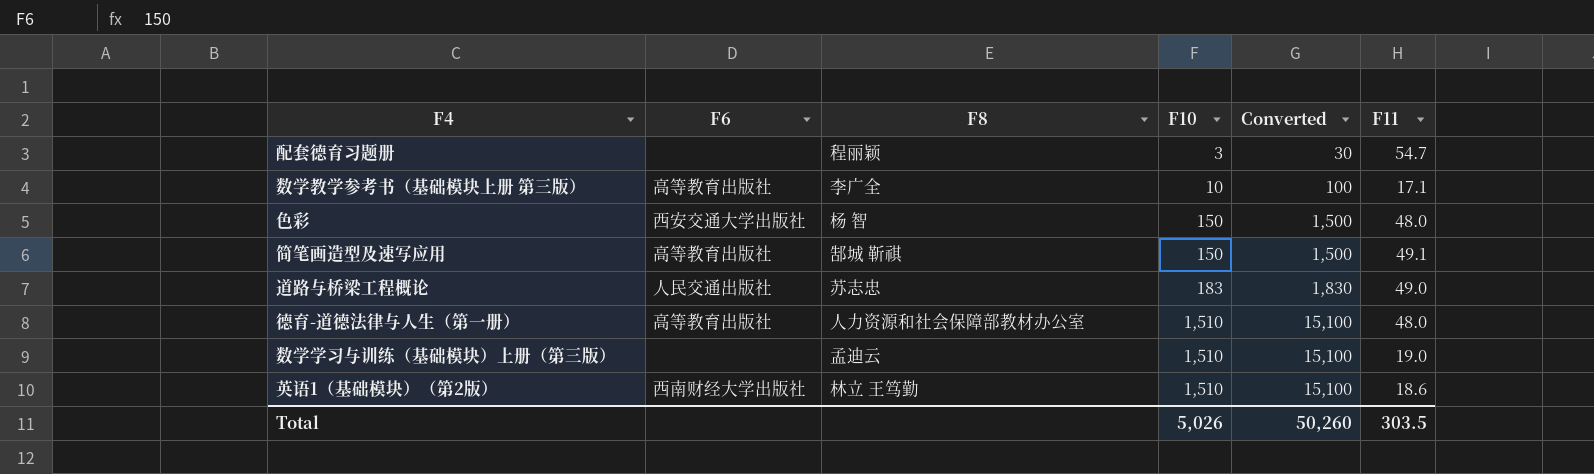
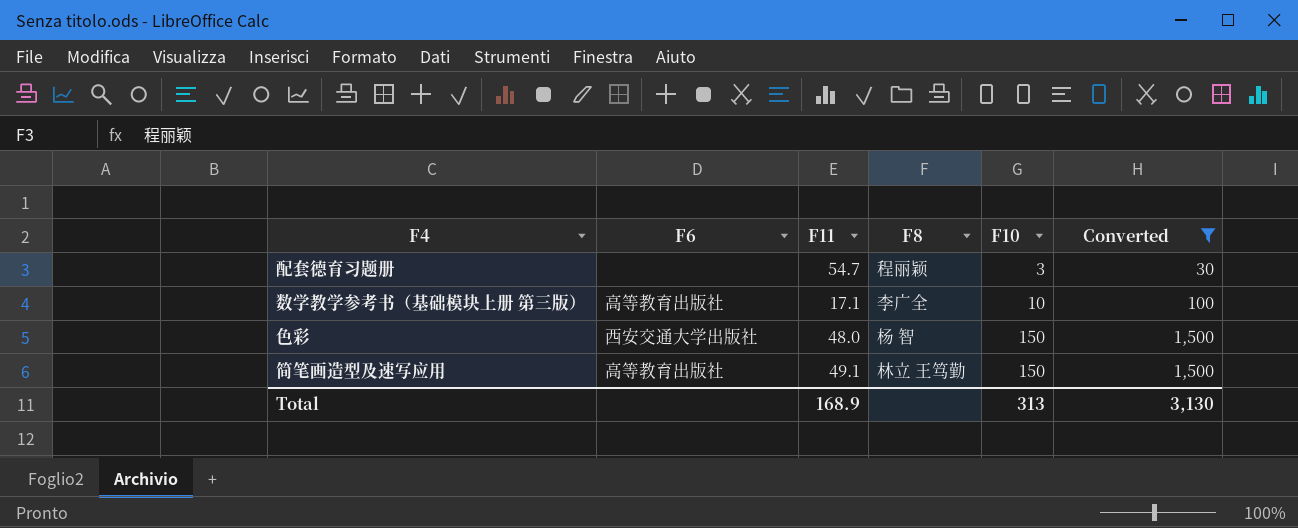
filter: none -> Converted <= 1,500
column F11 | position: 6 -> 3
简笔画造型及速写应用 | F8: 郜城 靳祺 -> 林立 王笃勤
Total | F11: 303.5 -> 168.9
Total | F10: 5,026 -> 313
Total | Converted: 50,260 -> 3,130

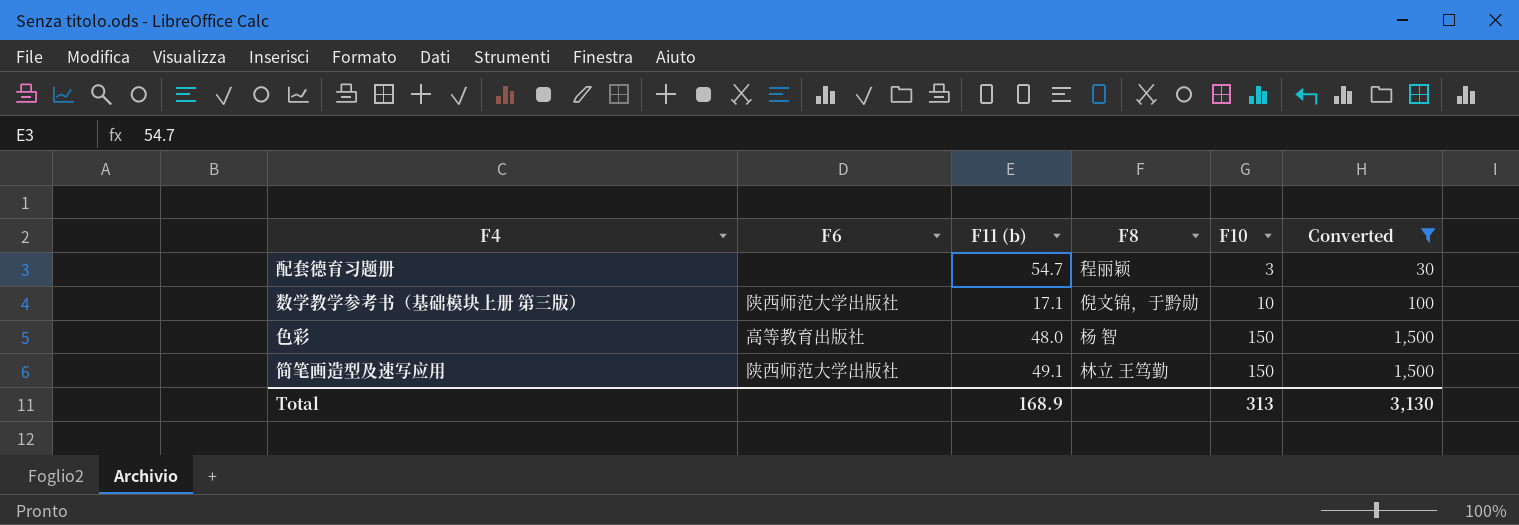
column name: F11 -> F11 (b)
数学教学参考书（基础模块上册 第三版） | F6: 高等教育出版社 -> 陕西师范大学出版社
数学教学参考书（基础模块上册 第三版） | F8: 李广全 -> 倪文锦，于黔勋
色彩 | F6: 西安交通大学出版社 -> 高等教育出版社
简笔画造型及速写应用 | F6: 高等教育出版社 -> 陕西师范大学出版社

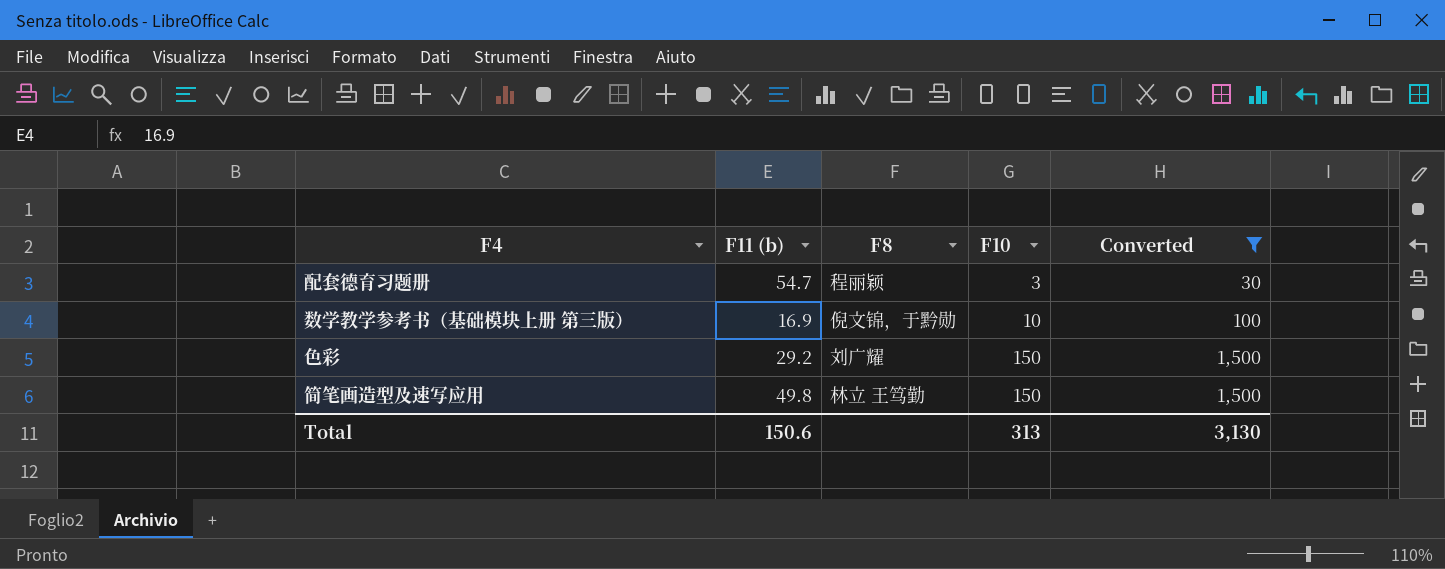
column F6 | position: 2 -> none
数学教学参考书（基础模块上册 第三版） | F11 (b): 17.1 -> 16.9
色彩 | F11 (b): 48.0 -> 29.2
色彩 | F8: 杨 智 -> 刘广耀
简笔画造型及速写应用 | F11 (b): 49.1 -> 49.8
Total | F11 (b): 168.9 -> 150.6

